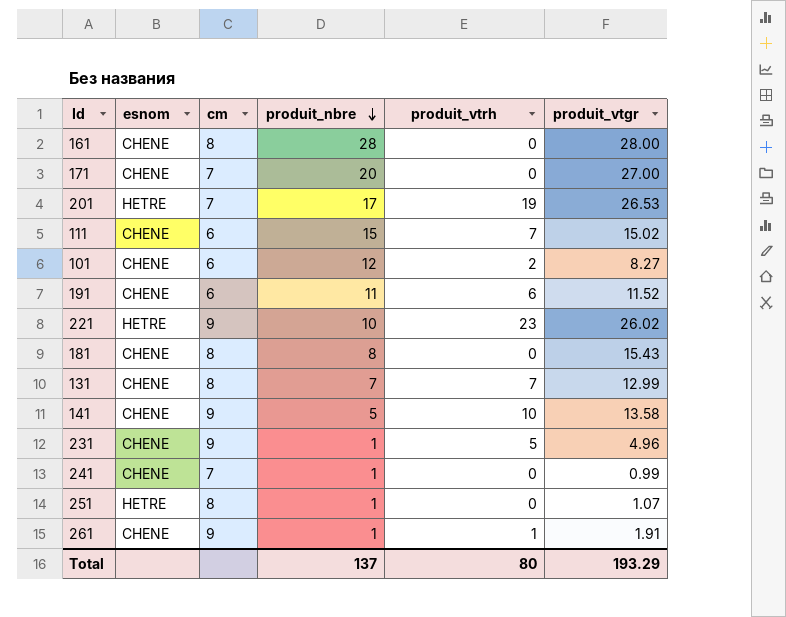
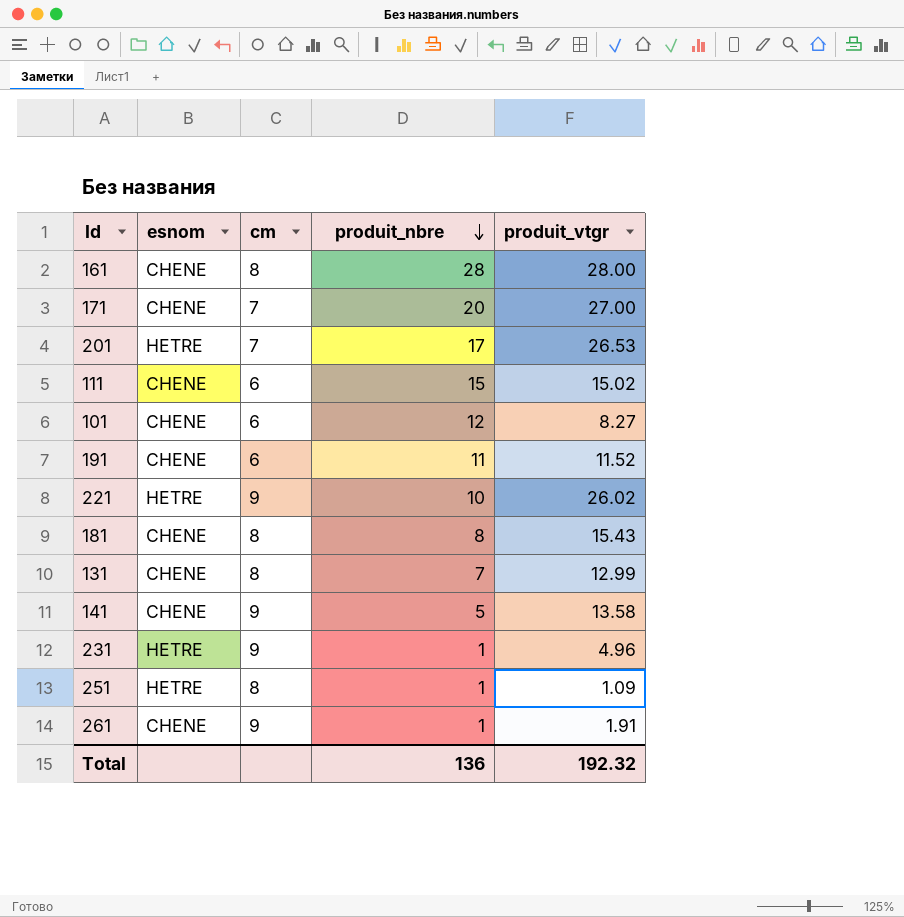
column produit_vtrh | position: 5 -> none
row 241: CHENE | 7 | 1 | 0 | 0.99 -> none
231 | esnom: CHENE -> HETRE
251 | produit_vtgr: 1.07 -> 1.09
Total | produit_nbre: 137 -> 136
Total | produit_vtgr: 193.29 -> 192.32

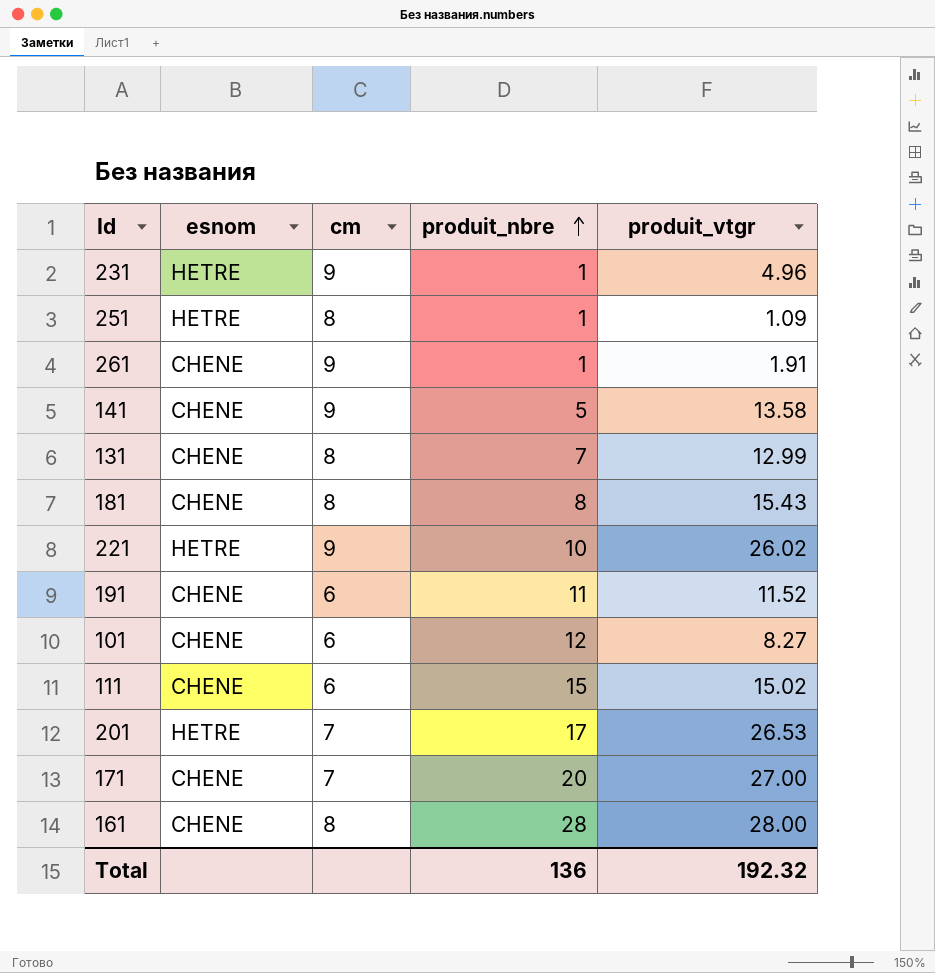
row order: produit_nbre descending -> produit_nbre ascending

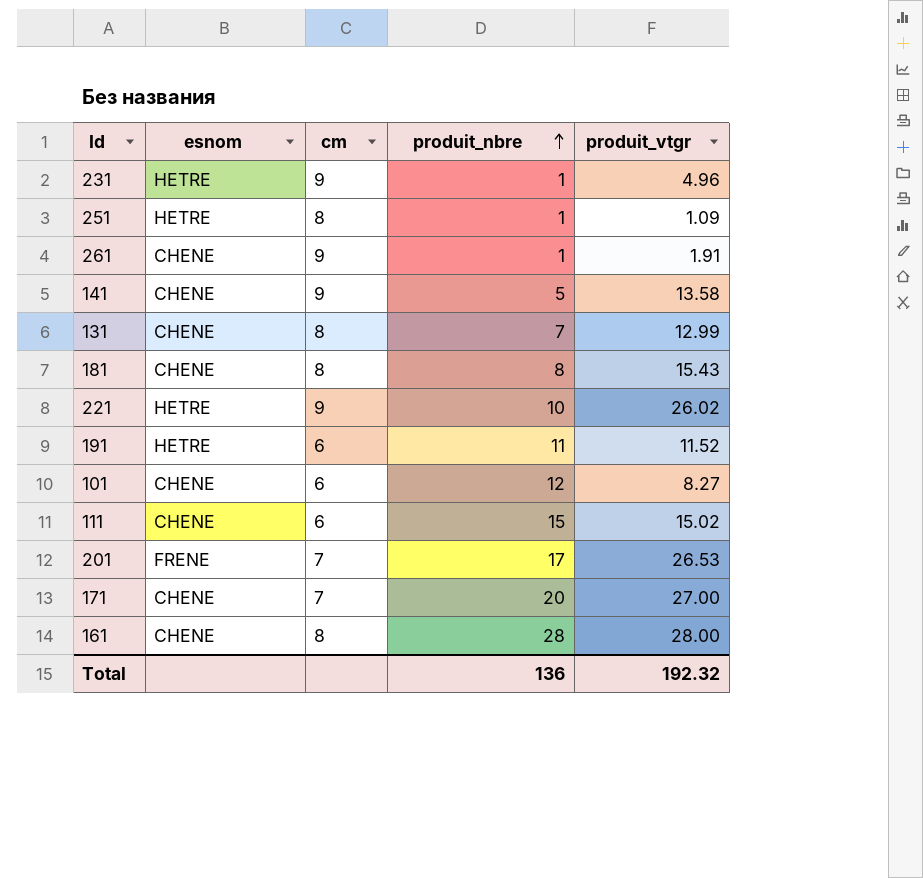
191 | esnom: CHENE -> HETRE
201 | esnom: HETRE -> FRENE

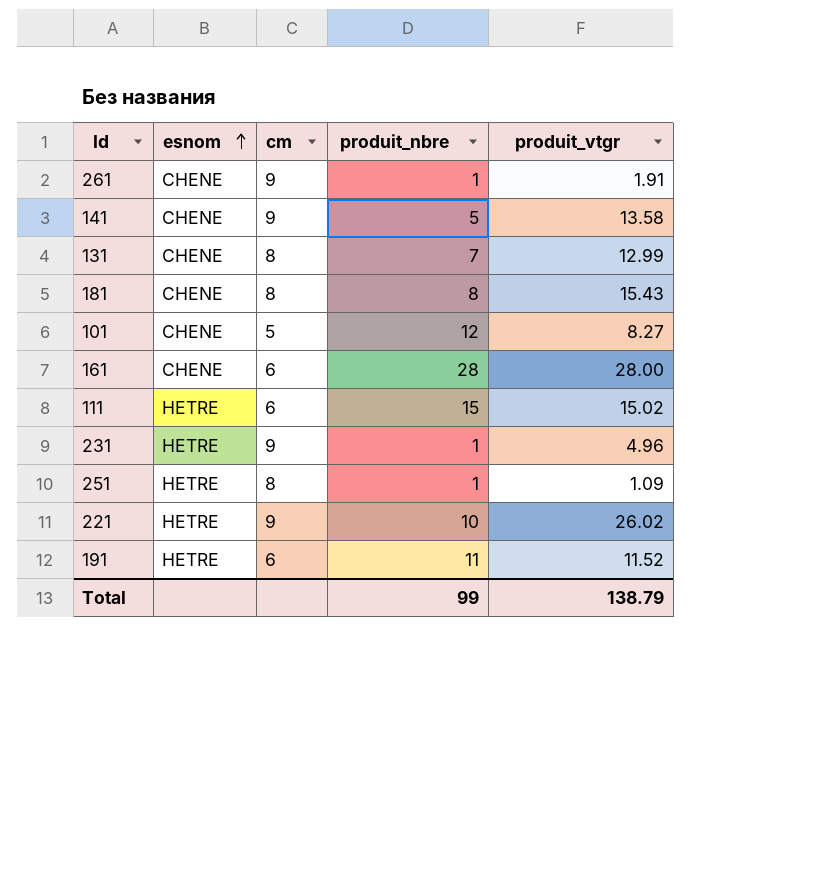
row order: produit_nbre ascending -> esnom ascending
row 201: FRENE | 7 | 17 | 26.53 -> none
row 171: CHENE | 7 | 20 | 27.00 -> none
101 | cm: 6 -> 5
161 | cm: 8 -> 6
111 | esnom: CHENE -> HETRE
Total | produit_nbre: 136 -> 99
Total | produit_vtgr: 192.32 -> 138.79

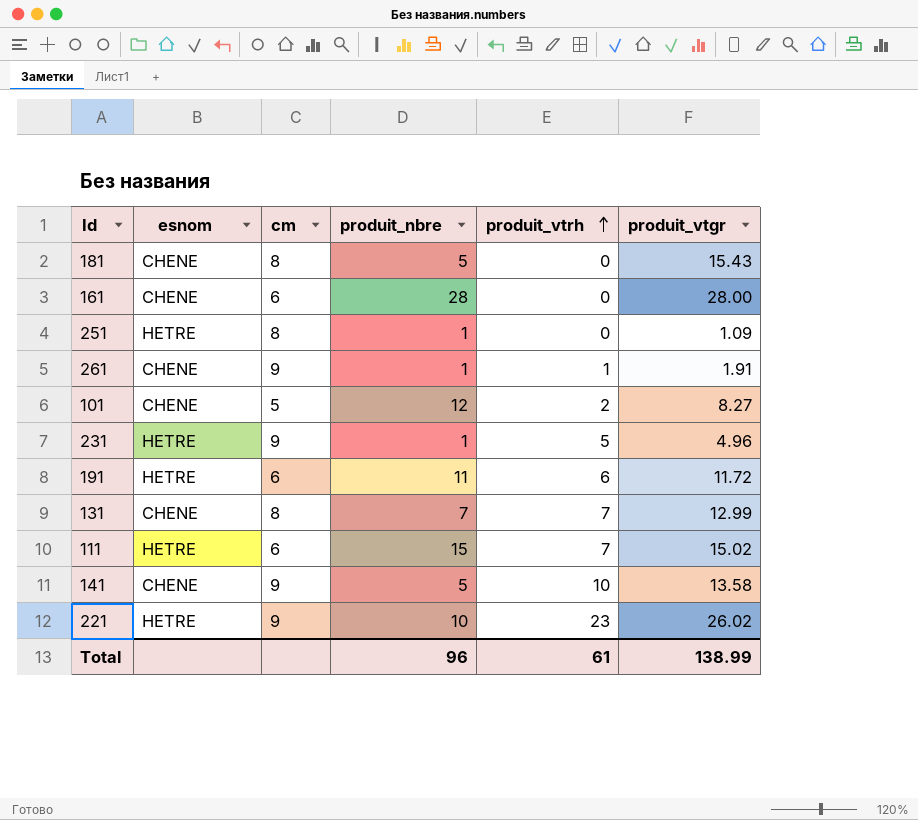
row order: esnom ascending -> produit_vtrh ascending
column produit_vtrh | position: none -> 5
181 | produit_nbre: 8 -> 5
191 | produit_vtgr: 11.52 -> 11.72
Total | produit_nbre: 99 -> 96
Total | produit_vtgr: 138.79 -> 138.99

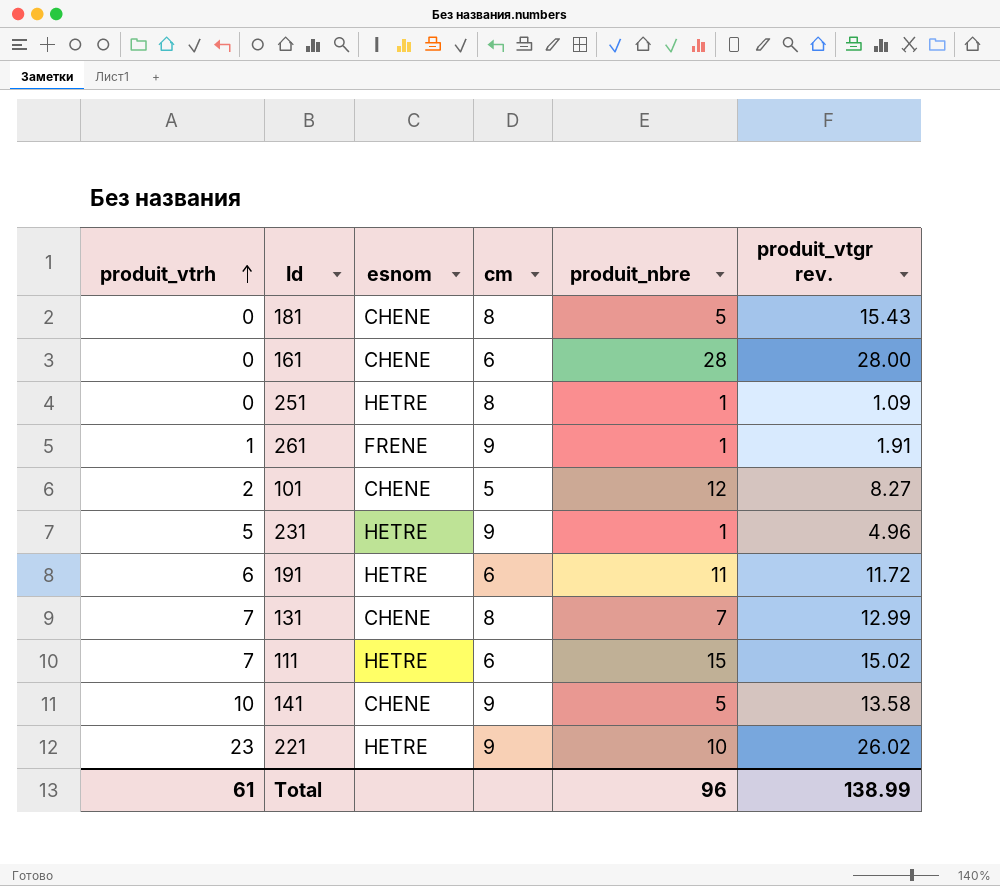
column produit_vtrh | position: 5 -> 1
column name: produit_vtgr -> produit_vtgr rev.
261 | esnom: CHENE -> FRENE

